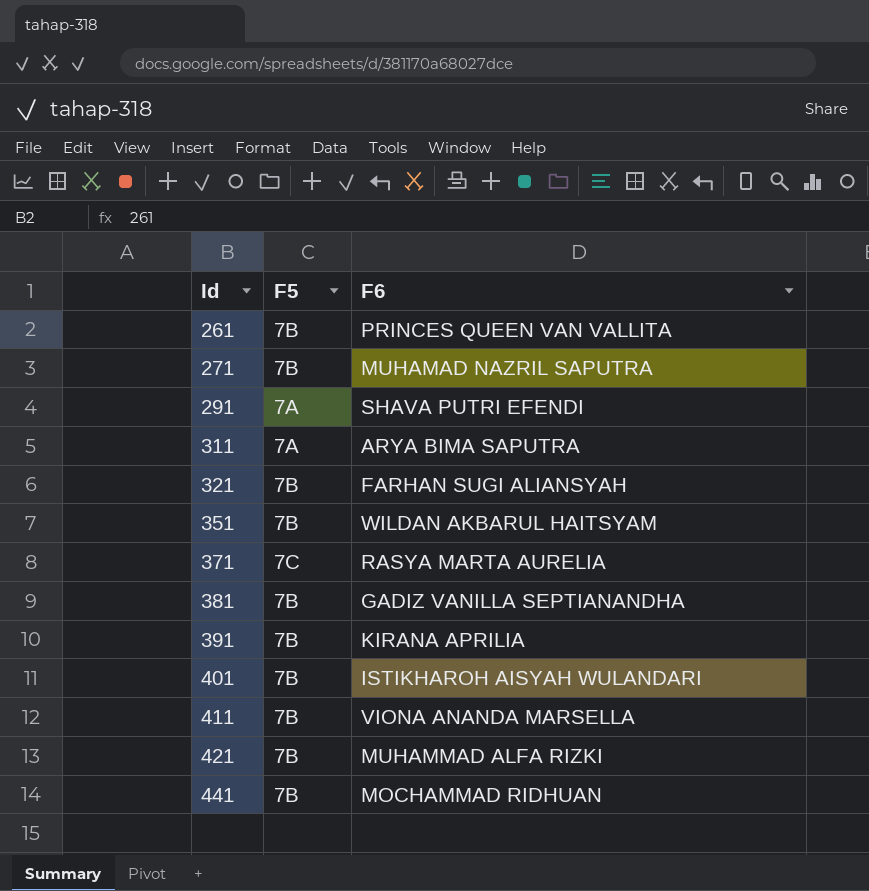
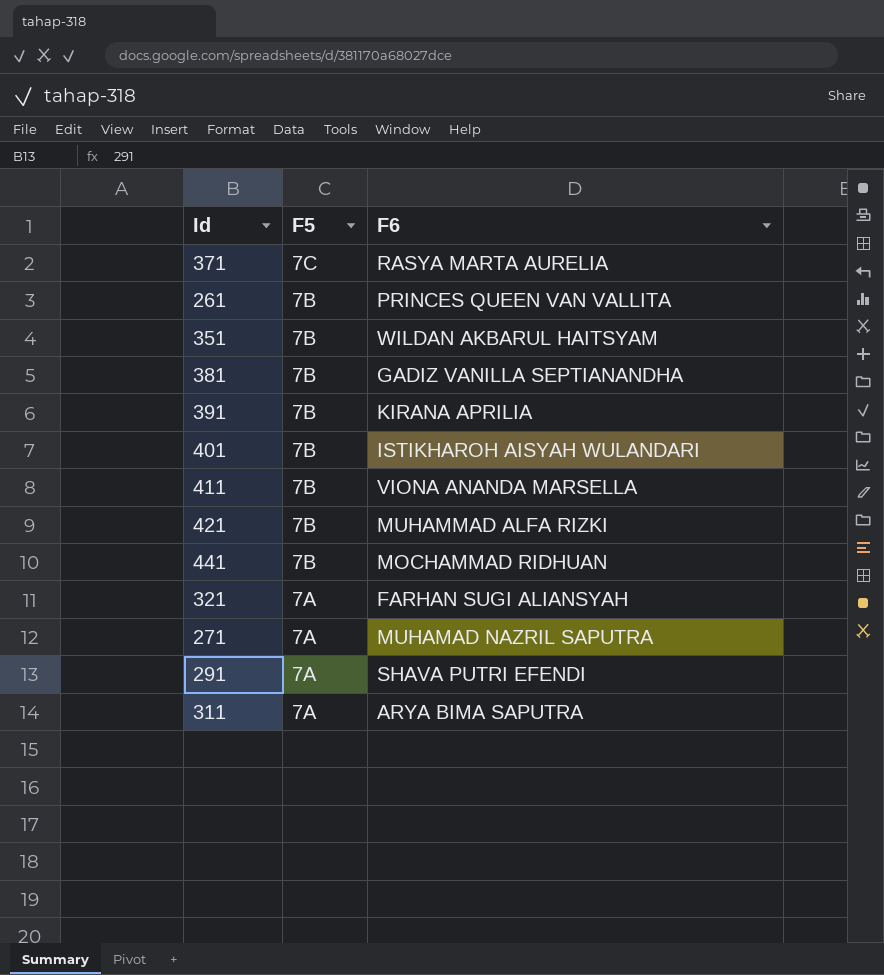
row order: Id ascending -> F5 descending
321 | F5: 7B -> 7A
271 | F5: 7B -> 7A

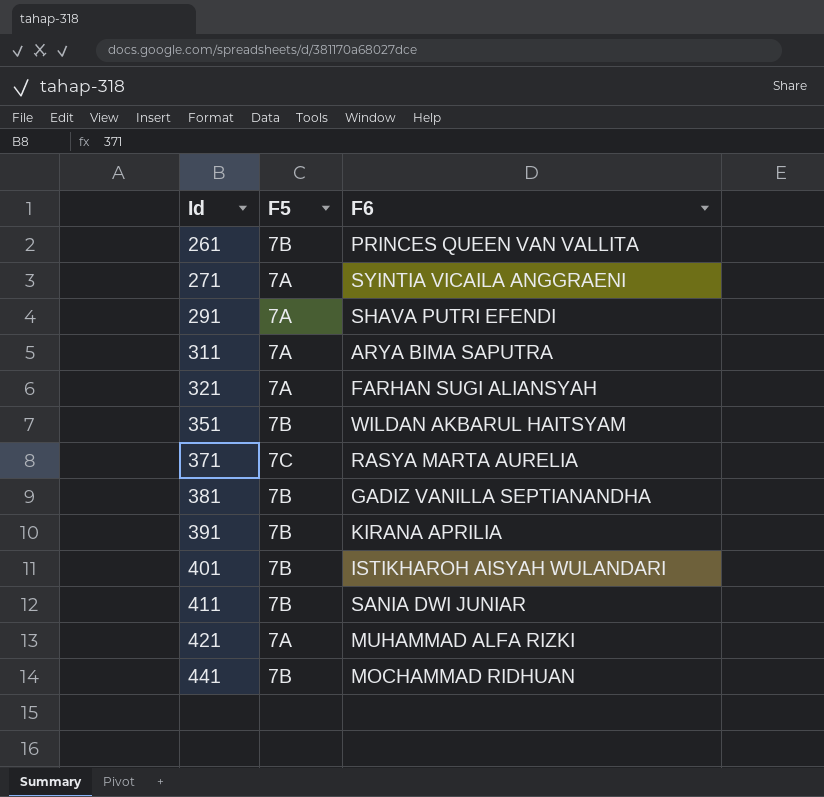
row order: F5 descending -> Id ascending
271 | F6: MUHAMAD NAZRIL SAPUTRA -> SYINTIA VICAILA ANGGRAENI
411 | F6: VIONA ANANDA MARSELLA -> SANIA DWI JUNIAR
421 | F5: 7B -> 7A

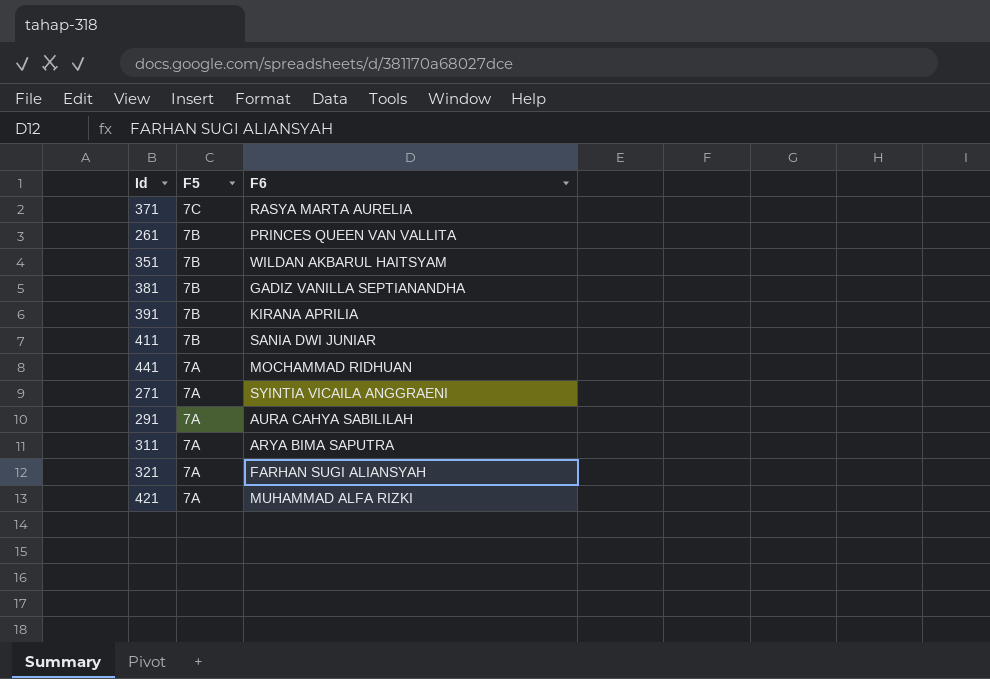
row order: Id ascending -> F5 descending
row 401: 7B | ISTIKHAROH AISYAH WULANDARI -> none
441 | F5: 7B -> 7A
291 | F6: SHAVA PUTRI EFENDI -> AURA CAHYA SABILILAH

